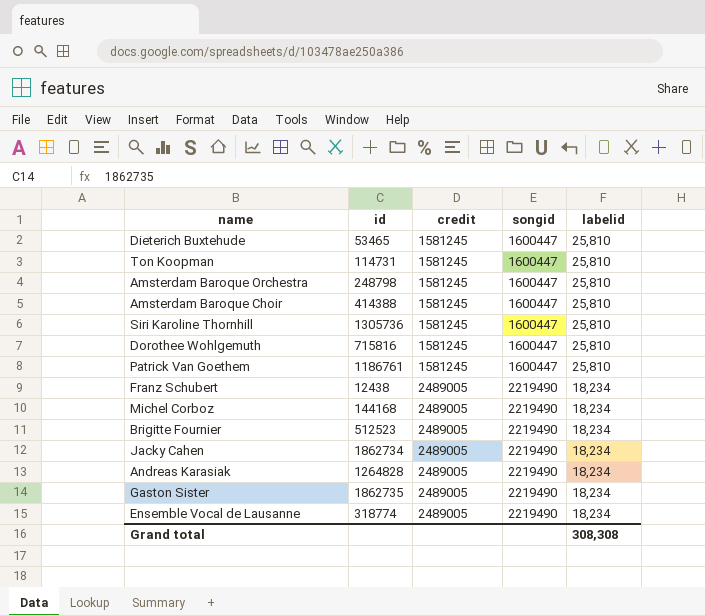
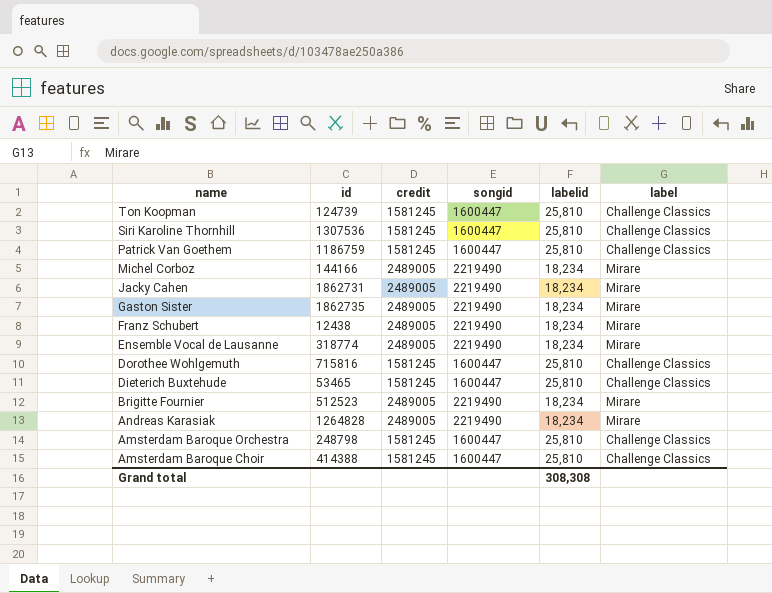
row order: credit ascending -> name descending
column label | position: none -> 6
Ton Koopman | id: 114731 -> 124739
Siri Karoline Thornhill | id: 1305736 -> 1307536
Patrick Van Goethem | id: 1186761 -> 1186759
Michel Corboz | id: 144168 -> 144166
Jacky Cahen | id: 1862734 -> 1862731

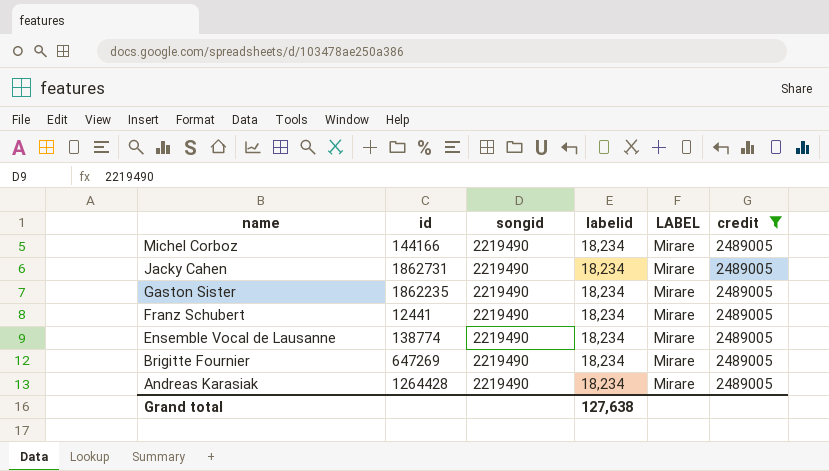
filter: none -> credit = 2489005
column name: label -> LABEL
column credit | position: 3 -> 6
Gaston Sister | id: 1862735 -> 1862235
Franz Schubert | id: 12438 -> 12441
Ensemble Vocal de Lausanne | id: 318774 -> 138774
Brigitte Fournier | id: 512523 -> 647269
Andreas Karasiak | id: 1264828 -> 1264428
Grand total | labelid: 308,308 -> 127,638

